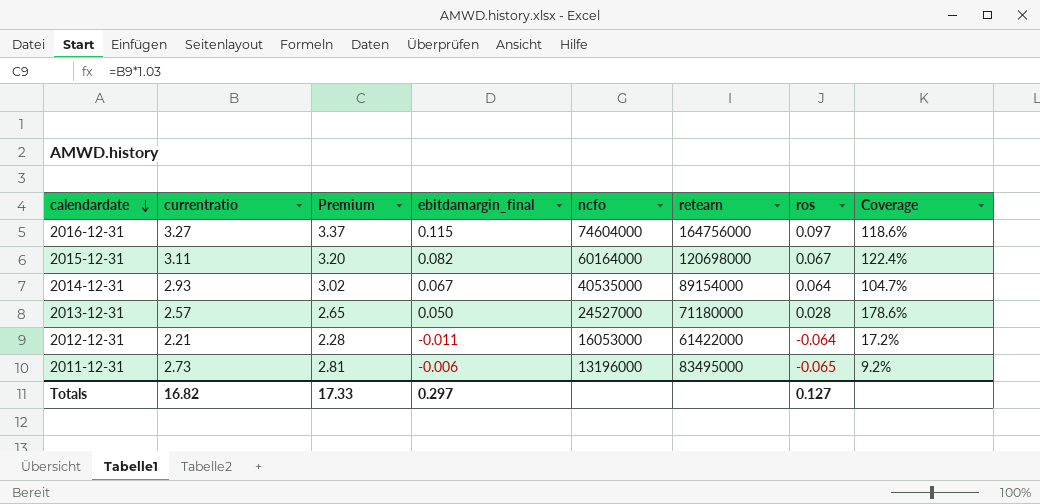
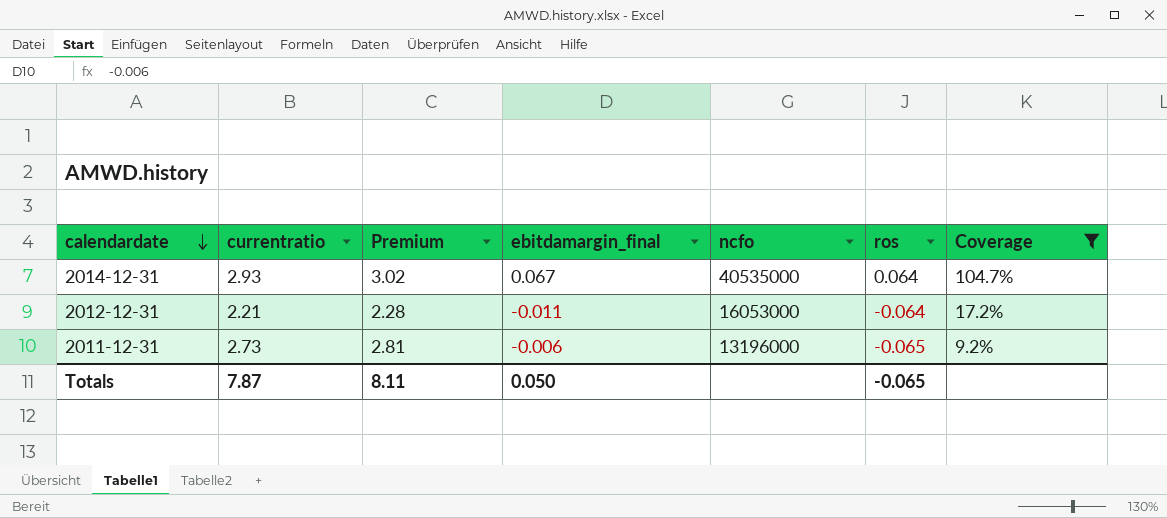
filter: none -> Coverage <= 104.7%
column retearn | position: 6 -> none
Totals | currentratio: 16.82 -> 7.87
Totals | Premium: 17.33 -> 8.11
Totals | ebitdamargin_final: 0.297 -> 0.050
Totals | ros: 0.127 -> -0.065

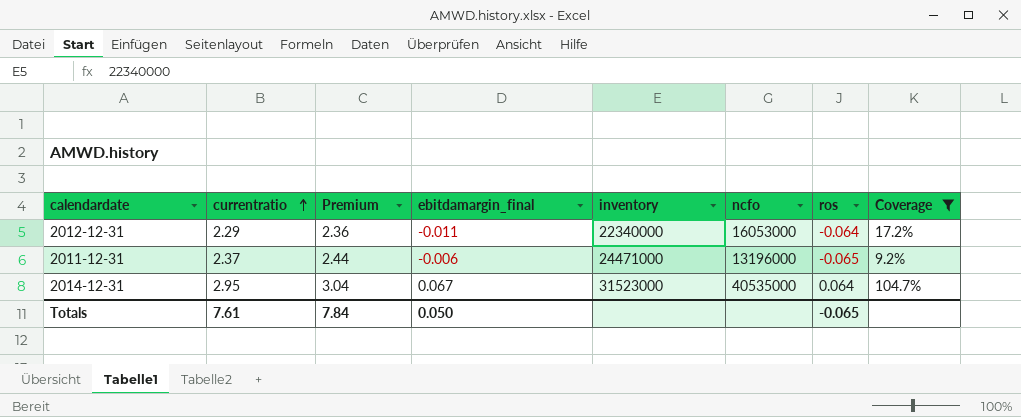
row order: calendardate descending -> currentratio ascending
column inventory | position: none -> 5
2012-12-31 | currentratio: 2.21 -> 2.29
2012-12-31 | Premium: 2.28 -> 2.36
2011-12-31 | currentratio: 2.73 -> 2.37
2011-12-31 | Premium: 2.81 -> 2.44
2014-12-31 | currentratio: 2.93 -> 2.95
2014-12-31 | Premium: 3.02 -> 3.04
Totals | currentratio: 7.87 -> 7.61
Totals | Premium: 8.11 -> 7.84

